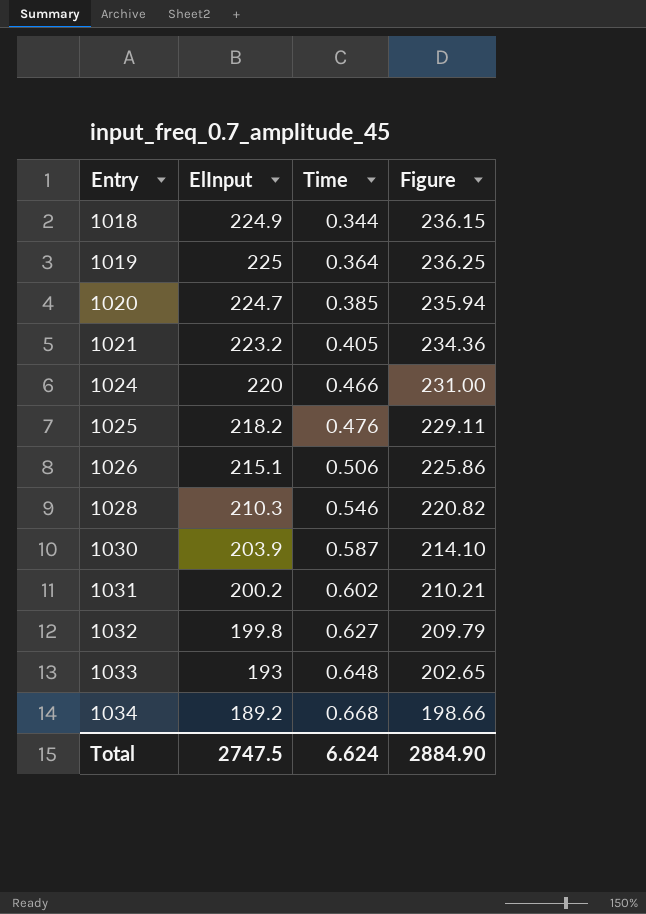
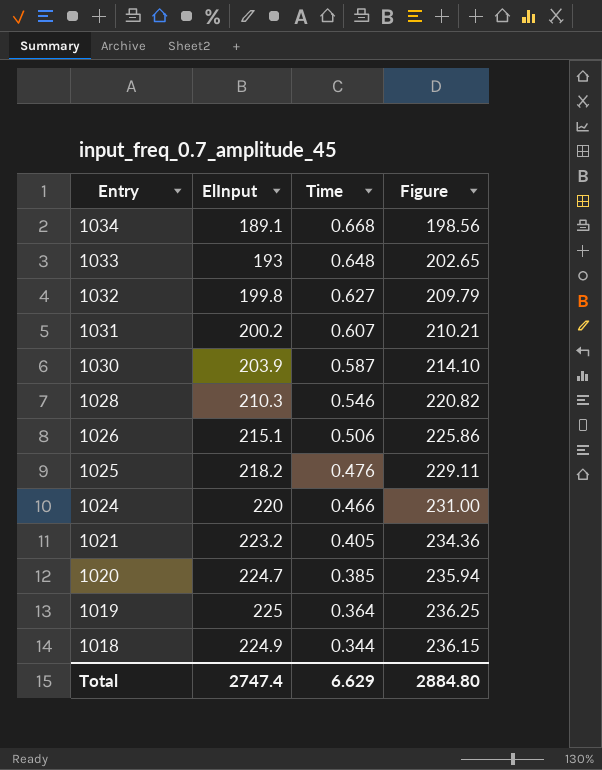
row order: Entry ascending -> Entry descending
1034 | ElInput: 189.2 -> 189.1
1034 | Figure: 198.66 -> 198.56
1031 | Time: 0.602 -> 0.607
Total | ElInput: 2747.5 -> 2747.4
Total | Time: 6.624 -> 6.629
Total | Figure: 2884.90 -> 2884.80

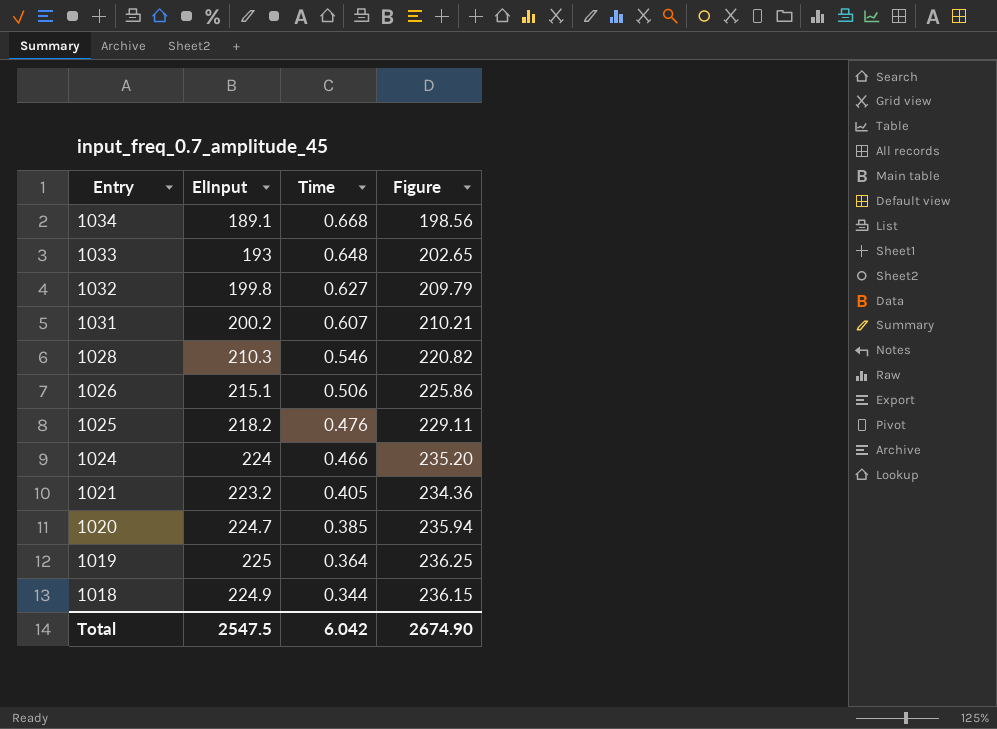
row 1030: 203.9 | 0.587 | 214.10 -> none
1024 | ElInput: 220 -> 224
1024 | Figure: 231.00 -> 235.20
Total | ElInput: 2747.4 -> 2547.5
Total | Time: 6.629 -> 6.042
Total | Figure: 2884.80 -> 2674.90

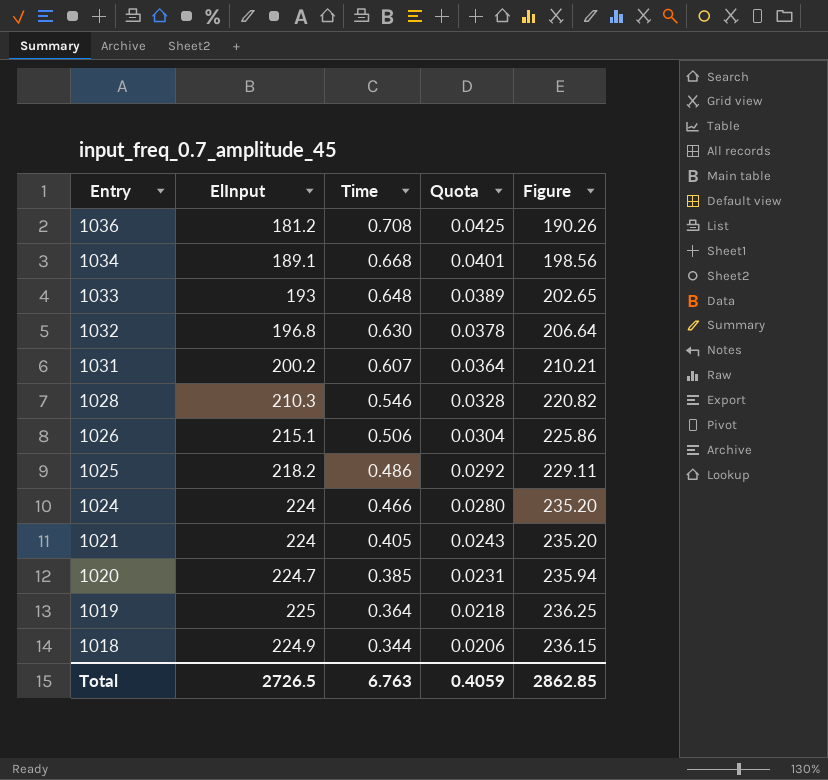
column Quota | formula: none -> [Time] * 0.06
row 1036: none -> 181.2 | 0.708 | 0.0425 | 190.26
1032 | ElInput: 199.8 -> 196.8
1032 | Time: 0.627 -> 0.630
1032 | Figure: 209.79 -> 206.64
1025 | Time: 0.476 -> 0.486
1021 | ElInput: 223.2 -> 224
1021 | Figure: 234.36 -> 235.20
Total | ElInput: 2547.5 -> 2726.5
Total | Time: 6.042 -> 6.763
Total | Figure: 2674.90 -> 2862.85

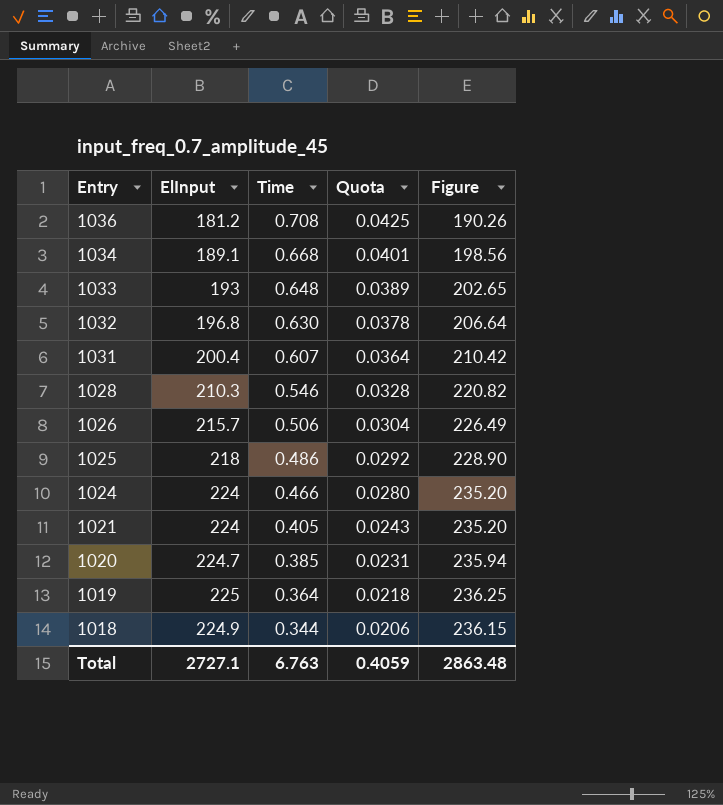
1031 | ElInput: 200.2 -> 200.4
1031 | Figure: 210.21 -> 210.42
1026 | ElInput: 215.1 -> 215.7
1026 | Figure: 225.86 -> 226.49
1025 | ElInput: 218.2 -> 218
1025 | Figure: 229.11 -> 228.90
Total | ElInput: 2726.5 -> 2727.1
Total | Figure: 2862.85 -> 2863.48

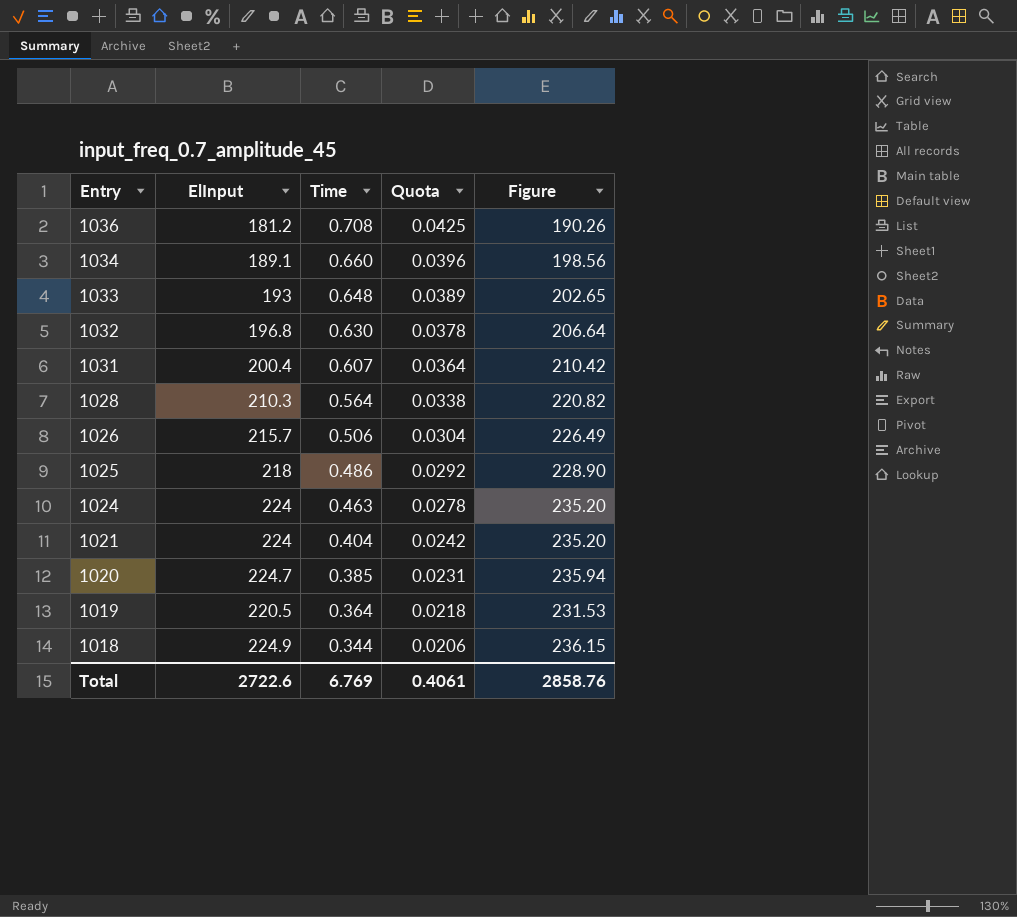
1034 | Time: 0.668 -> 0.660
1034 | Quota: 0.0401 -> 0.0396
1028 | Time: 0.546 -> 0.564
1028 | Quota: 0.0328 -> 0.0338
1024 | Time: 0.466 -> 0.463
1024 | Quota: 0.0280 -> 0.0278
1021 | Time: 0.405 -> 0.404
1021 | Quota: 0.0243 -> 0.0242
1019 | ElInput: 225 -> 220.5
1019 | Figure: 236.25 -> 231.53
Total | ElInput: 2727.1 -> 2722.6
Total | Time: 6.763 -> 6.769
Total | Quota: 0.4059 -> 0.4061
Total | Figure: 2863.48 -> 2858.76

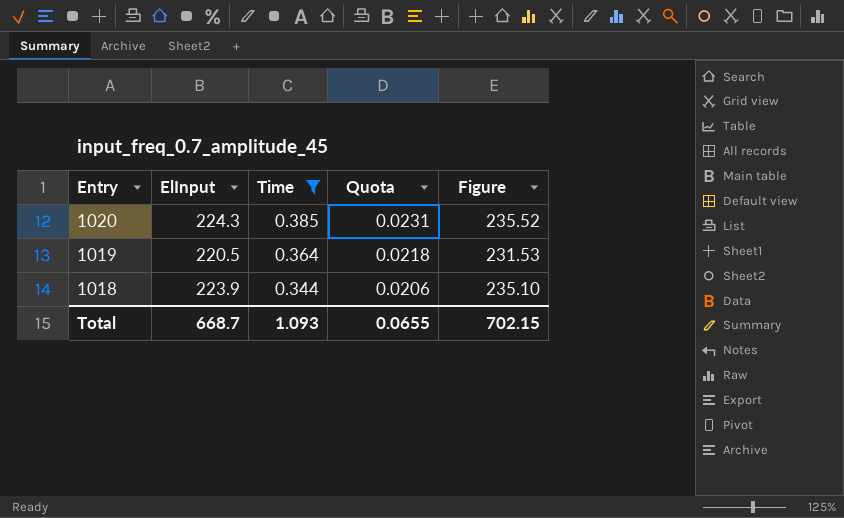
filter: none -> Time <= 0.385
1020 | ElInput: 224.7 -> 224.3
1020 | Figure: 235.94 -> 235.52
1018 | ElInput: 224.9 -> 223.9
1018 | Figure: 236.15 -> 235.10
Total | ElInput: 2722.6 -> 668.7
Total | Time: 6.769 -> 1.093
Total | Quota: 0.4061 -> 0.0655
Total | Figure: 2858.76 -> 702.15

